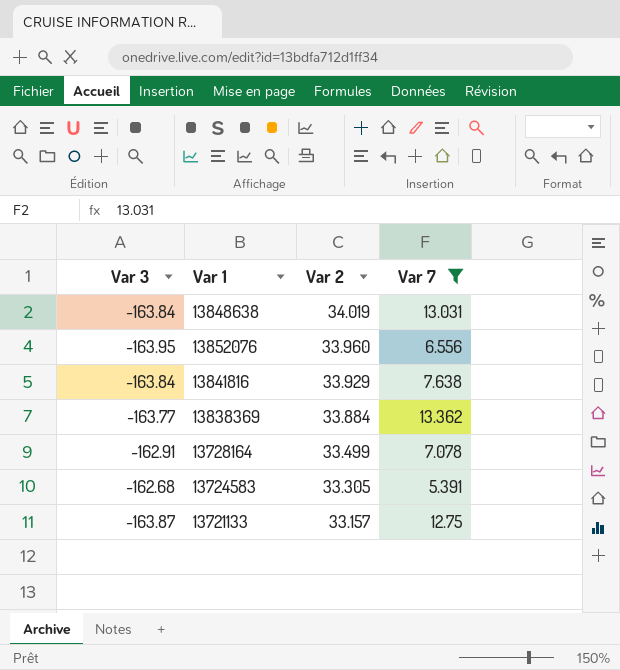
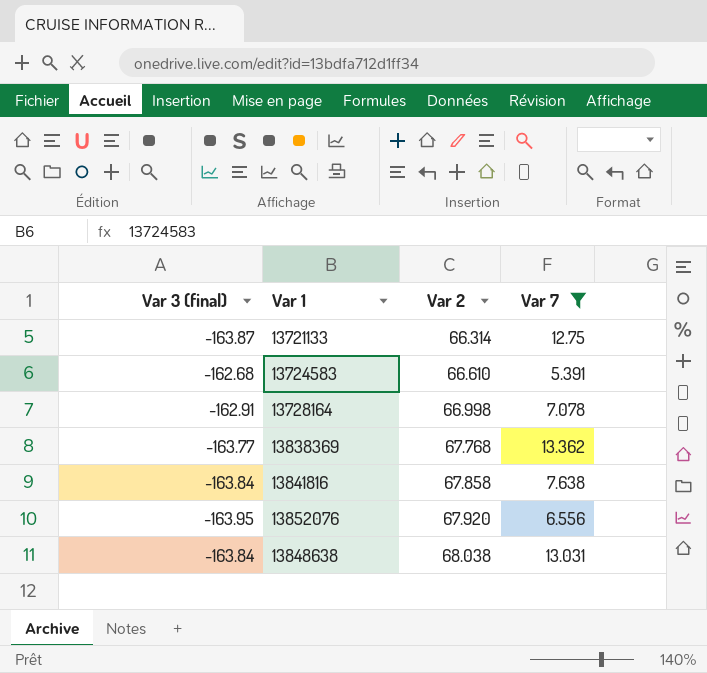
row order: Var 2 descending -> Var 2 ascending
column name: Var 3 -> Var 3 (final)
13721133 | Var 2: 33.157 -> 66.314
13724583 | Var 2: 33.305 -> 66.610
13728164 | Var 2: 33.499 -> 66.998
13838369 | Var 2: 33.884 -> 67.768
13841816 | Var 2: 33.929 -> 67.858
13852076 | Var 2: 33.960 -> 67.920
13848638 | Var 2: 34.019 -> 68.038

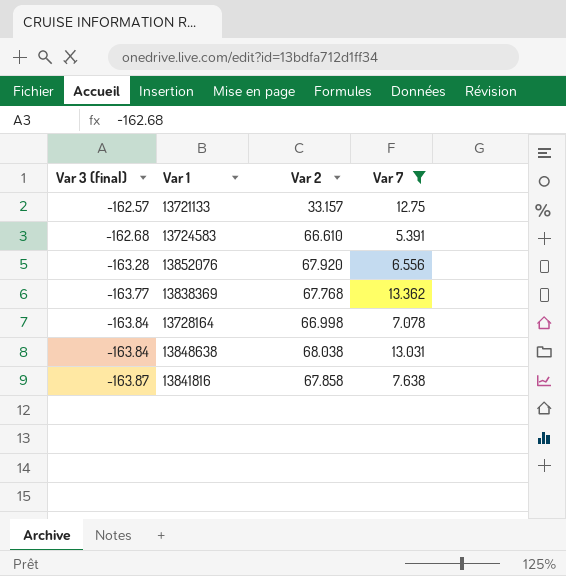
row order: Var 2 ascending -> Var 3 (final) descending
13721133 | Var 3 (final): -163.87 -> -162.57
13721133 | Var 2: 66.314 -> 33.157
13852076 | Var 3 (final): -163.95 -> -163.28
13728164 | Var 3 (final): -162.91 -> -163.84
13841816 | Var 3 (final): -163.84 -> -163.87

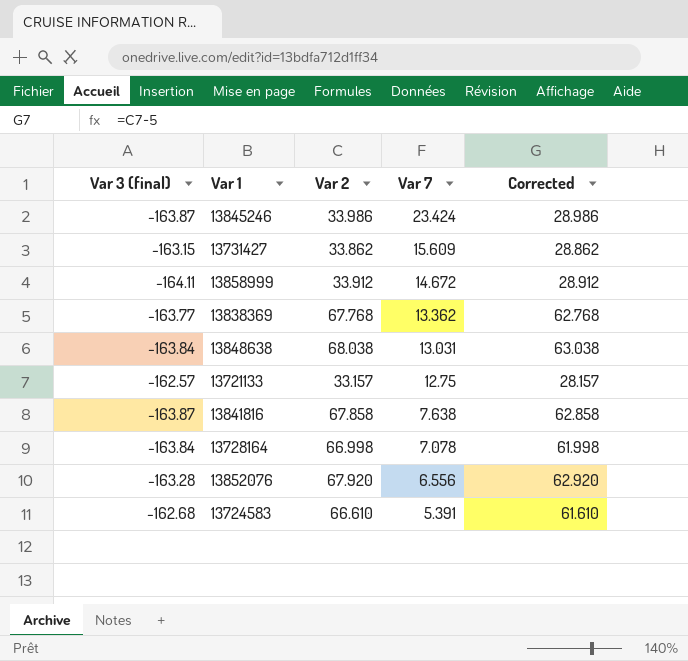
filter: Var 7 <= 13.362 -> none
row order: Var 3 (final) descending -> Var 7 descending
column Corrected | formula: none -> [Var 2] - 5

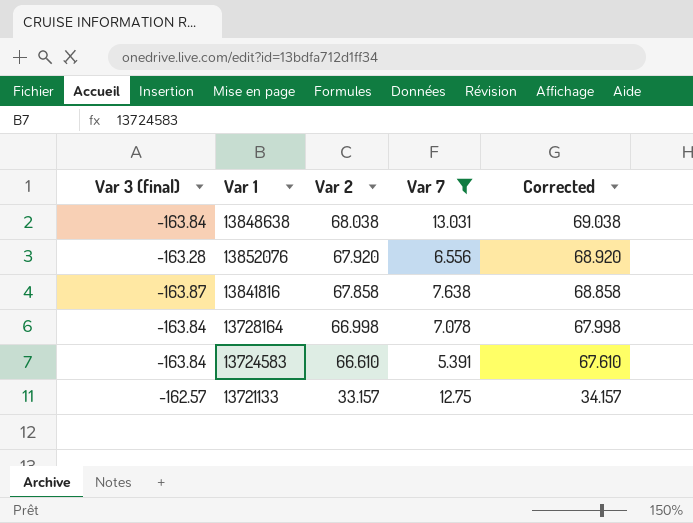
filter: none -> Var 7 <= 13.031
row order: Var 7 descending -> Var 2 descending
column Corrected | formula: [Var 2] - 5 -> [Var 2] + 1
13724583 | Var 3 (final): -162.68 -> -163.84

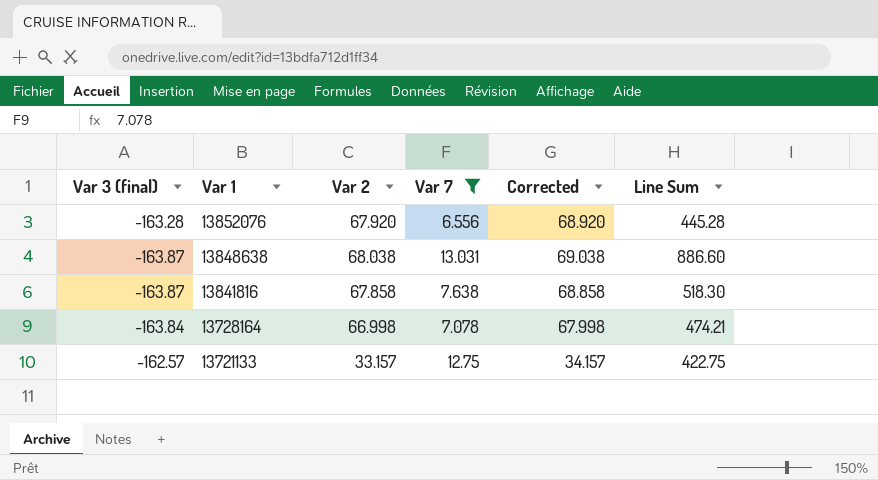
row order: Var 2 descending -> Var 1 descending
column Line Sum | formula: none -> [Var 2] * [Var 7]
row 13724583: -163.84 | 66.610 | 5.391 | 67.610 -> none
13848638 | Var 3 (final): -163.84 -> -163.87

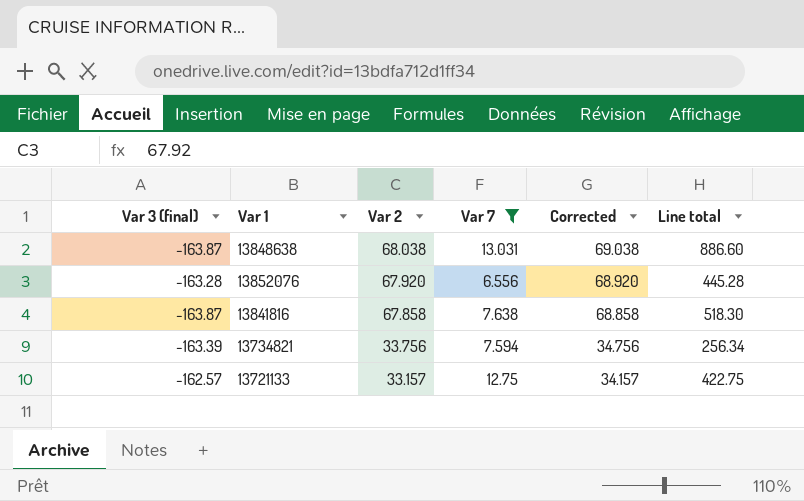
row order: Var 1 descending -> Var 2 descending
column name: Line Sum -> Line total
row 13728164: -163.84 | 66.998 | 7.078 | 67.998 | 474.21 -> none
row 13734821: none -> -163.39 | 33.756 | 7.594 | 34.756 | 256.34

